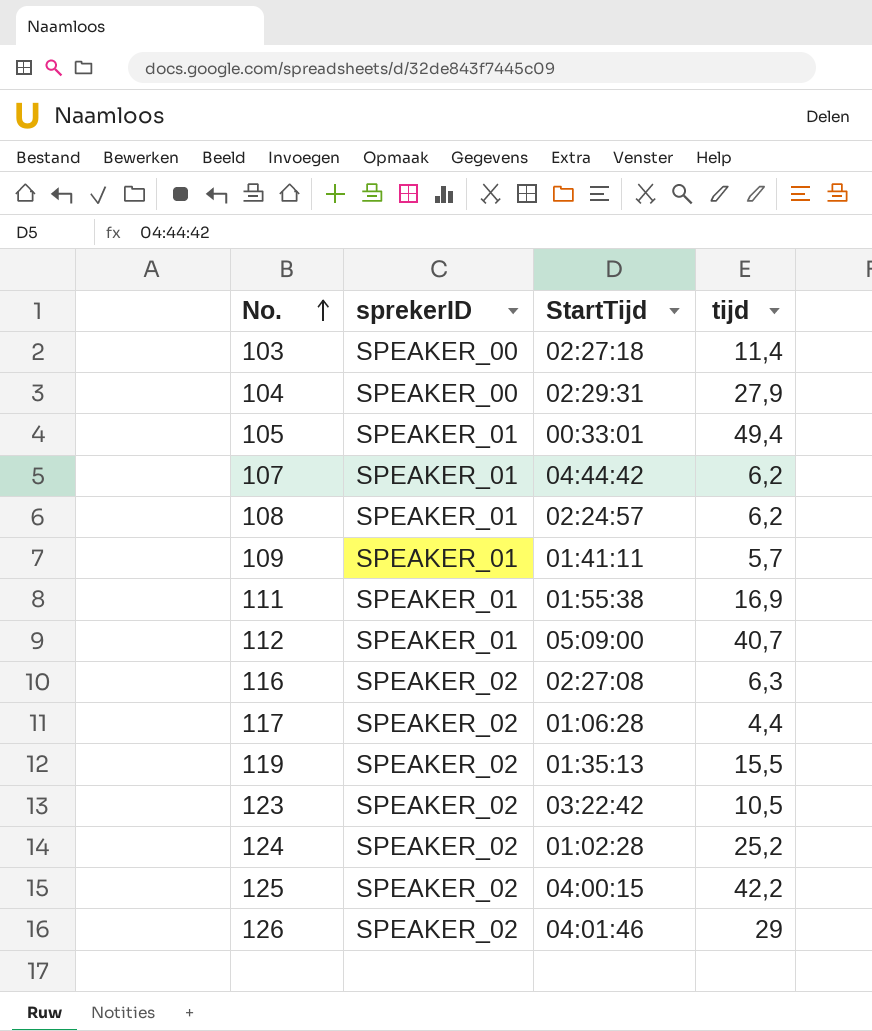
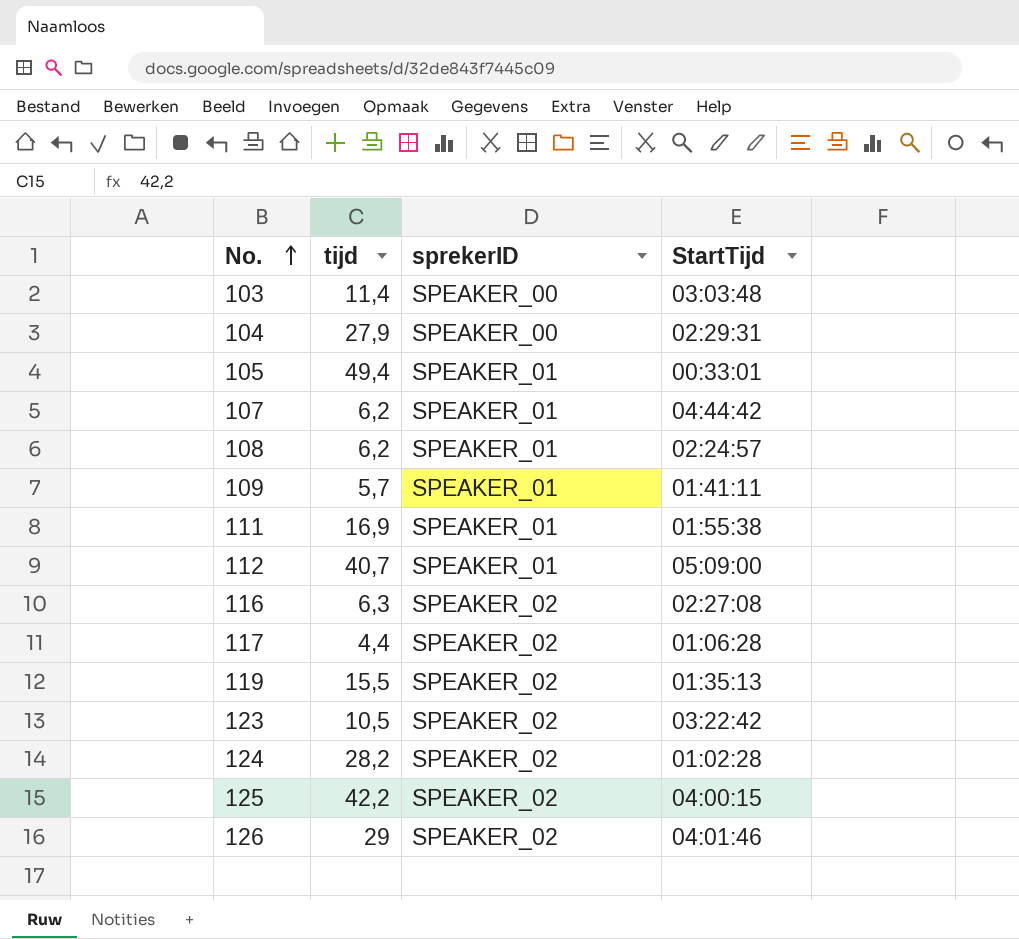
column tijd | position: 4 -> 2
103 | StartTijd: 02:27:18 -> 03:03:48
124 | tijd: 25,2 -> 28,2

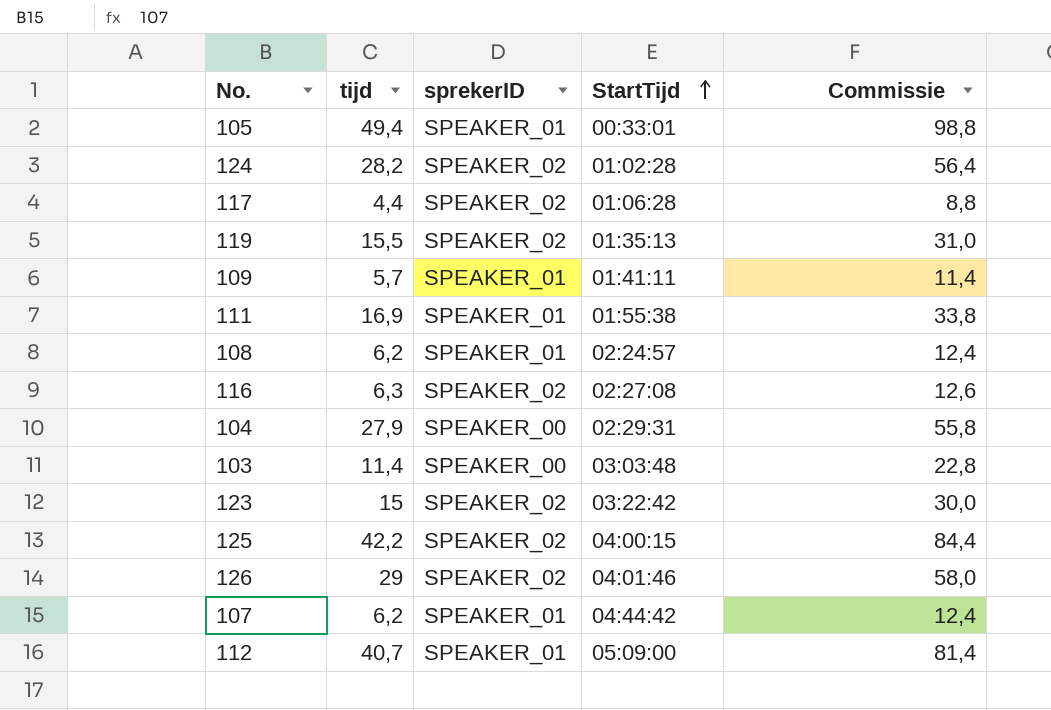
row order: No. ascending -> StartTijd ascending
column Commissie | formula: none -> [tijd] * 2
123 | tijd: 10,5 -> 15

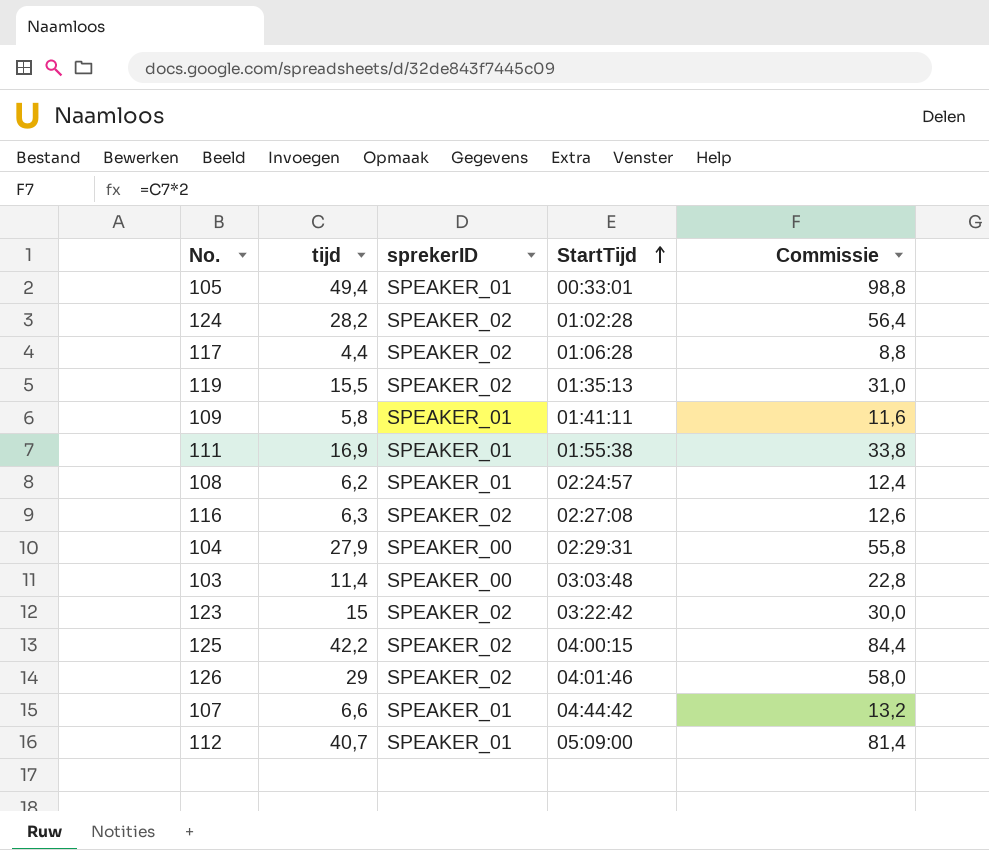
109 | tijd: 5,7 -> 5,8
109 | Commissie: 11,4 -> 11,6
107 | tijd: 6,2 -> 6,6
107 | Commissie: 12,4 -> 13,2

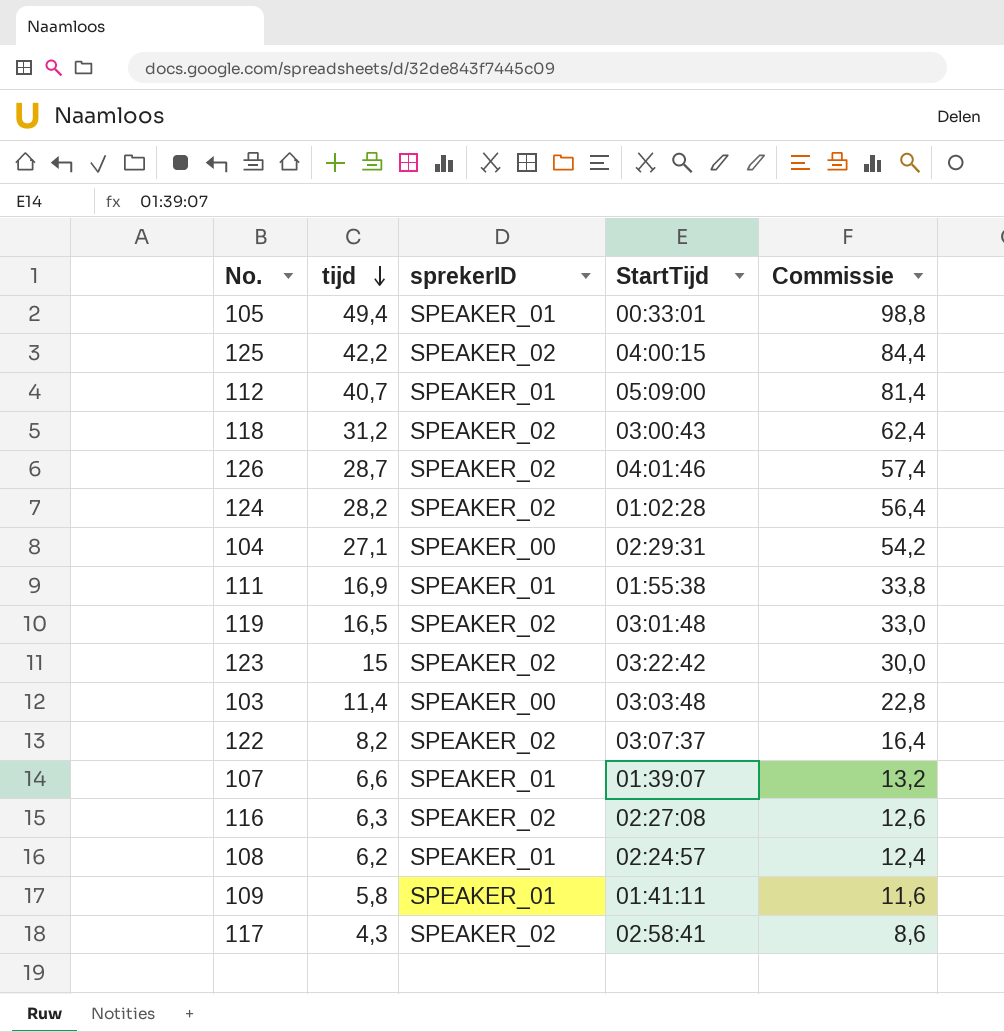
row order: StartTijd ascending -> tijd descending
row 118: none -> 31,2 | SPEAKER_02 | 03:00:43 | 62,4
126 | tijd: 29 -> 28,7
126 | Commissie: 58,0 -> 57,4
104 | tijd: 27,9 -> 27,1
104 | Commissie: 55,8 -> 54,2
119 | tijd: 15,5 -> 16,5
119 | StartTijd: 01:35:13 -> 03:01:48
119 | Commissie: 31,0 -> 33,0
row 122: none -> 8,2 | SPEAKER_02 | 03:07:37 | 16,4
107 | StartTijd: 04:44:42 -> 01:39:07
117 | tijd: 4,4 -> 4,3
117 | StartTijd: 01:06:28 -> 02:58:41
117 | Commissie: 8,8 -> 8,6

